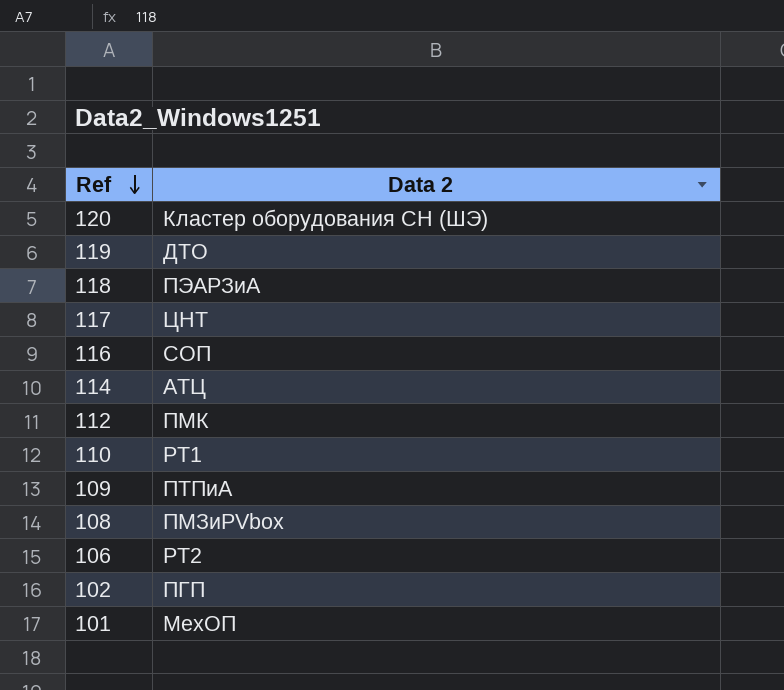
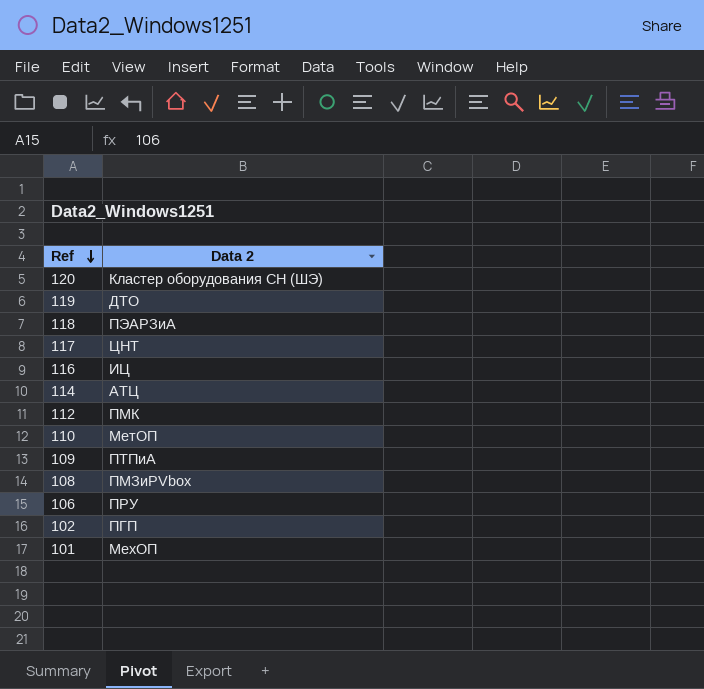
116 | Data 2: СОП -> ИЦ
110 | Data 2: РТ1 -> МетОП
106 | Data 2: РТ2 -> ПРУ

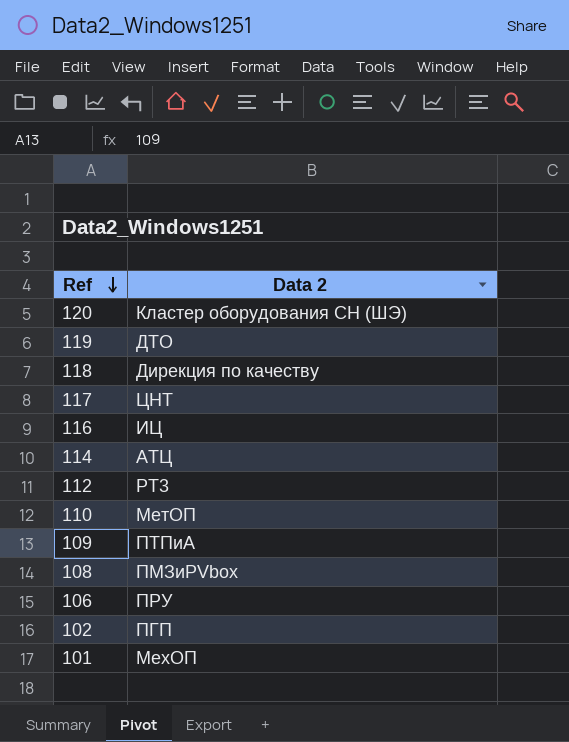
118 | Data 2: ПЭАРЗиА -> Дирекция по качеству
112 | Data 2: ПМК -> РТ3

